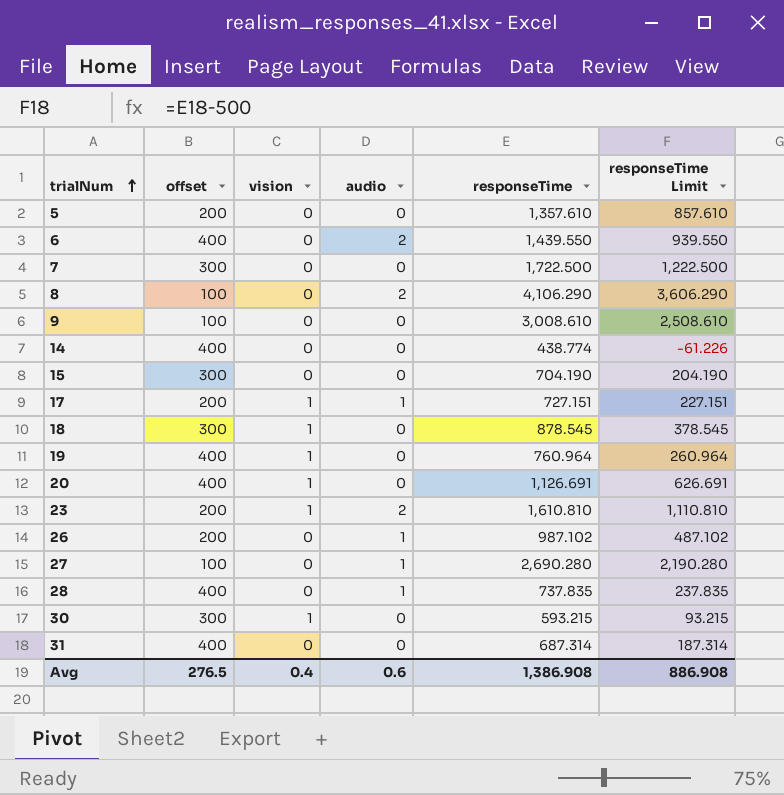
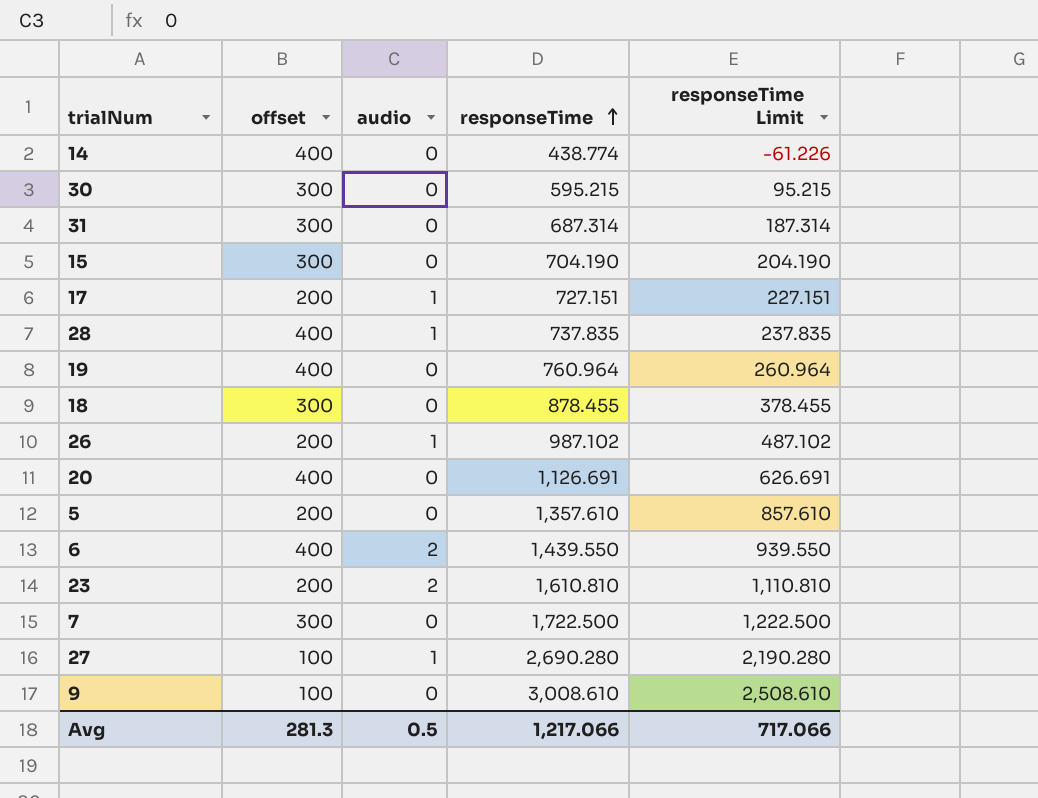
row order: trialNum ascending -> responseTime ascending
column vision | position: 3 -> none
row 8: 100 | 0 | 2 | 4,106.290 | 3,606.290 -> none
30 | responseTime: 593.215 -> 595.215
30 | responseTime Limit: 93.215 -> 95.215
31 | offset: 400 -> 300
18 | responseTime: 878.545 -> 878.455
18 | responseTime Limit: 378.545 -> 378.455
Avg | offset: 276.5 -> 281.3
Avg | audio: 0.6 -> 0.5
Avg | responseTime: 1,386.908 -> 1,217.066
Avg | responseTime Limit: 886.908 -> 717.066

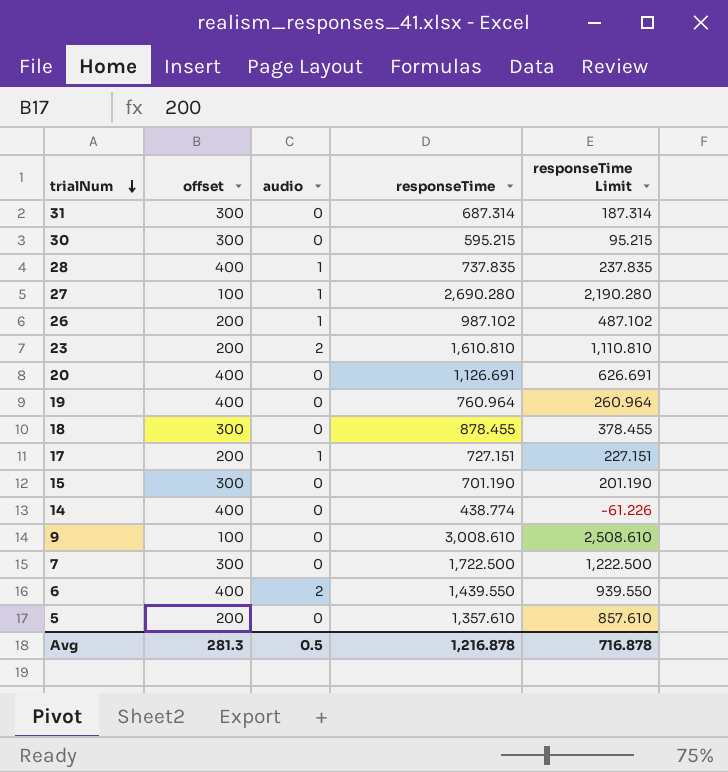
row order: responseTime ascending -> trialNum descending
15 | responseTime: 704.190 -> 701.190
15 | responseTime Limit: 204.190 -> 201.190
Avg | responseTime: 1,217.066 -> 1,216.878
Avg | responseTime Limit: 717.066 -> 716.878

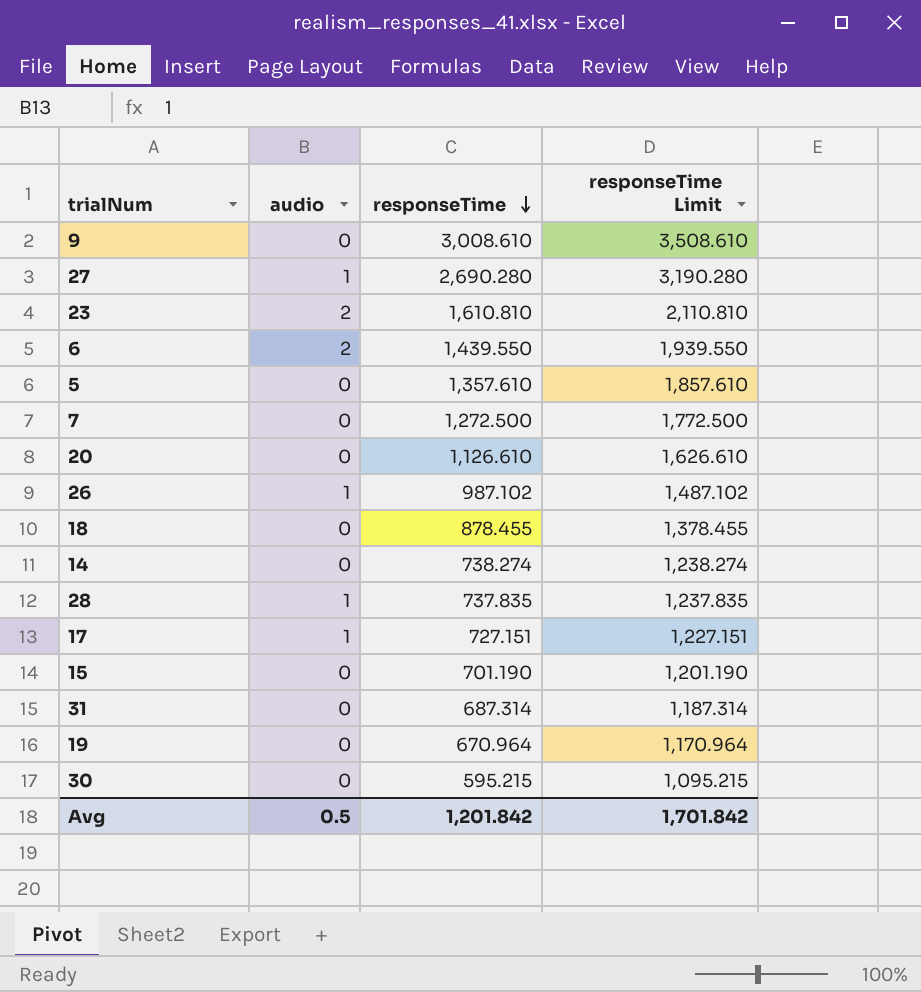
row order: trialNum descending -> responseTime descending
column offset | position: 2 -> none
column responseTime Limit | formula: [responseTime] - 500 -> [responseTime] + 500
7 | responseTime: 1,722.500 -> 1,272.500
20 | responseTime: 1,126.691 -> 1,126.610
14 | responseTime: 438.774 -> 738.274
19 | responseTime: 760.964 -> 670.964
Avg | responseTime: 1,216.878 -> 1,201.842
Avg | responseTime Limit: 716.878 -> 1,701.842

